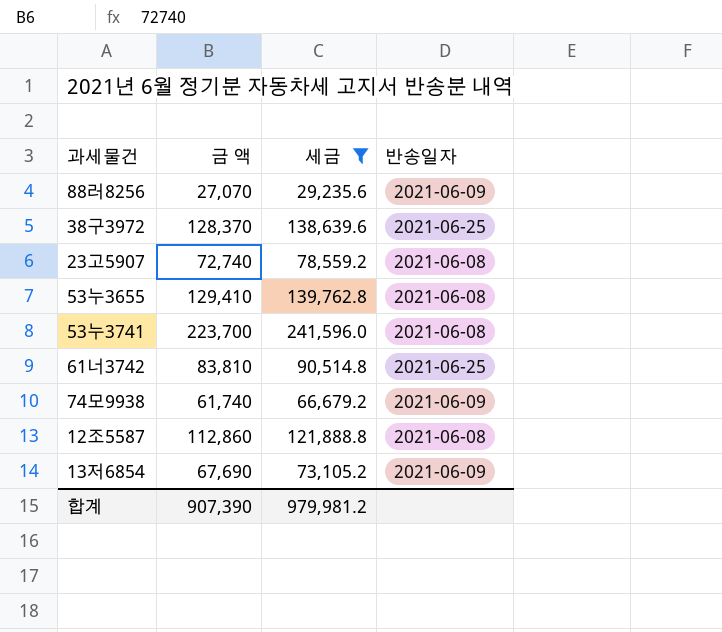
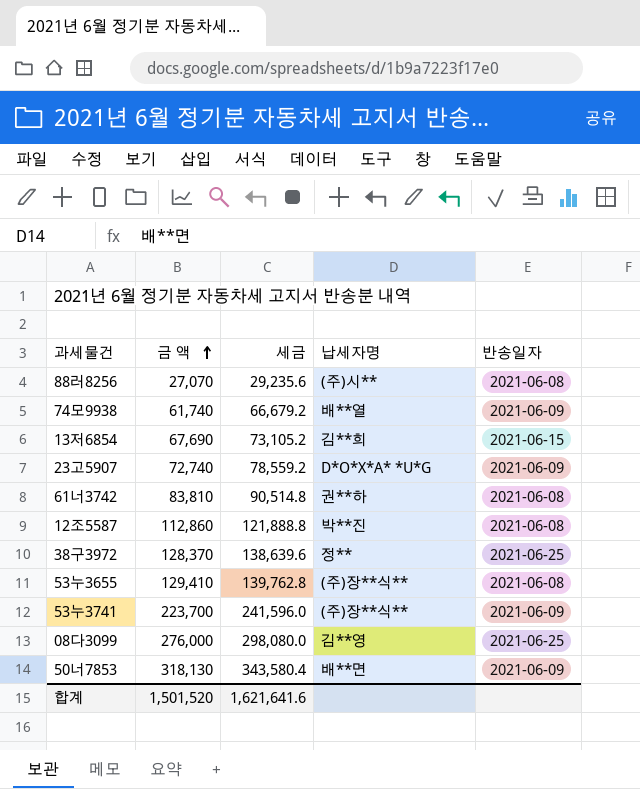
filter: 세금 <= 241,596.0 -> none
row order: none -> 금 액 ascending
column 납세자명 | position: none -> 4
88러8256 | 반송일자: 2021-06-09 -> 2021-06-08
13저6854 | 반송일자: 2021-06-09 -> 2021-06-15
23고5907 | 반송일자: 2021-06-08 -> 2021-06-09
61너3742 | 반송일자: 2021-06-25 -> 2021-06-08
53누3741 | 반송일자: 2021-06-08 -> 2021-06-09
합계 | 금 액: 907,390 -> 1,501,520
합계 | 세금: 979,981.2 -> 1,621,641.6

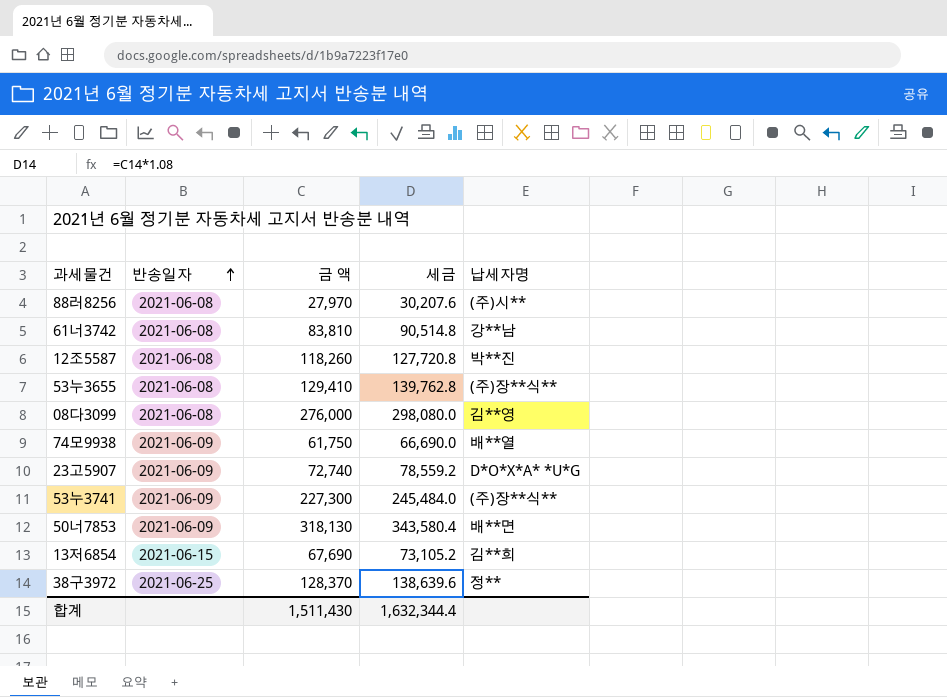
row order: 금 액 ascending -> 반송일자 ascending
column 반송일자 | position: 5 -> 2
88러8256 | 금 액: 27,070 -> 27,970
88러8256 | 세금: 29,235.6 -> 30,207.6
61너3742 | 납세자명: 권**하 -> 강**남
12조5587 | 금 액: 112,860 -> 118,260
12조5587 | 세금: 121,888.8 -> 127,720.8
08다3099 | 반송일자: 2021-06-25 -> 2021-06-08
74모9938 | 금 액: 61,740 -> 61,750
74모9938 | 세금: 66,679.2 -> 66,690.0
53누3741 | 금 액: 223,700 -> 227,300
53누3741 | 세금: 241,596.0 -> 245,484.0
합계 | 금 액: 1,501,520 -> 1,511,430
합계 | 세금: 1,621,641.6 -> 1,632,344.4

